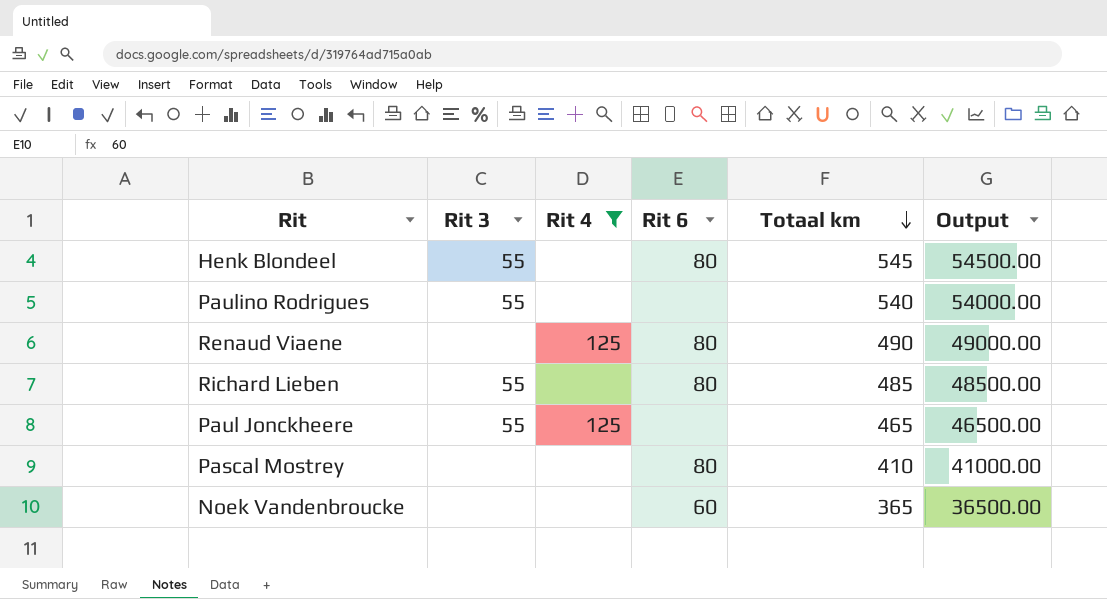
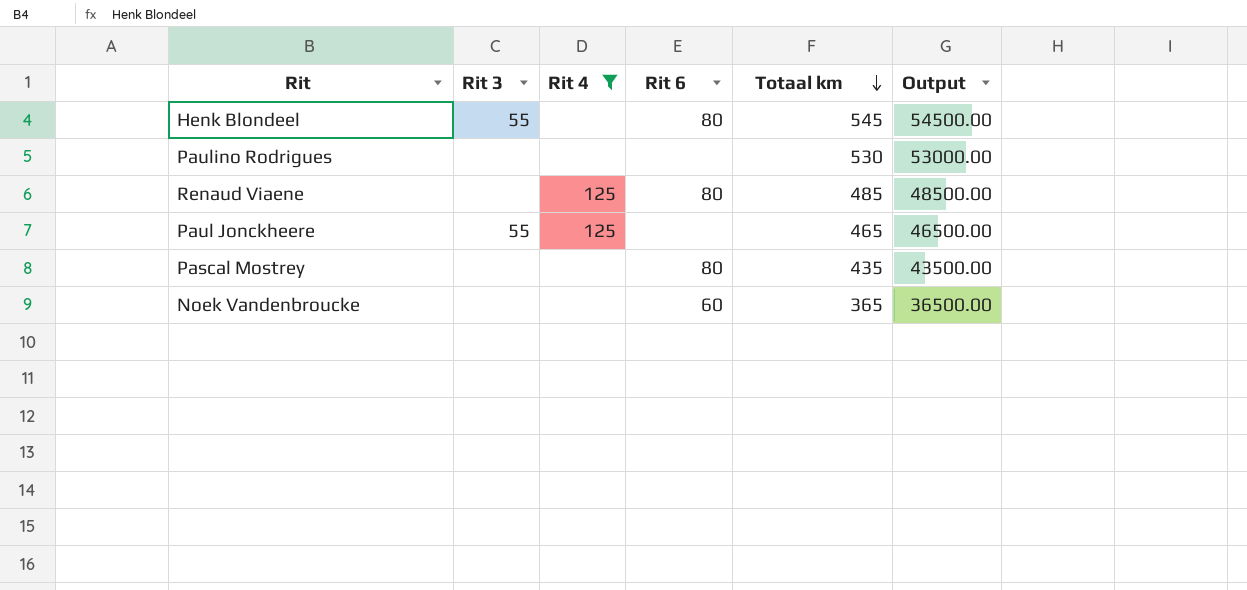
row Richard Lieben: 55 | none | 80 | 485 | 48500.00 -> none
Paulino Rodrigues | Rit 3: 55 -> none
Paulino Rodrigues | Totaal km: 540 -> 530
Paulino Rodrigues | Output: 54000.00 -> 53000.00
Renaud Viaene | Totaal km: 490 -> 485
Renaud Viaene | Output: 49000.00 -> 48500.00
Pascal Mostrey | Totaal km: 410 -> 435
Pascal Mostrey | Output: 41000.00 -> 43500.00

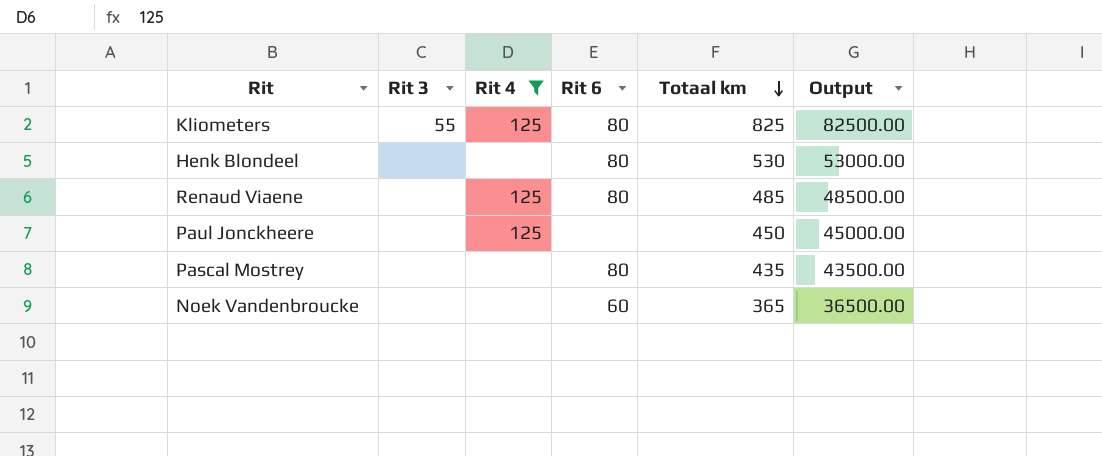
row Paulino Rodrigues: none | none | none | 530 | 53000.00 -> none
row Kliometers: none -> 55 | 125 | 80 | 825 | 82500.00
Henk Blondeel | Rit 3: 55 -> none
Henk Blondeel | Totaal km: 545 -> 530
Henk Blondeel | Output: 54500.00 -> 53000.00
Paul Jonckheere | Rit 3: 55 -> none
Paul Jonckheere | Totaal km: 465 -> 450
Paul Jonckheere | Output: 46500.00 -> 45000.00

